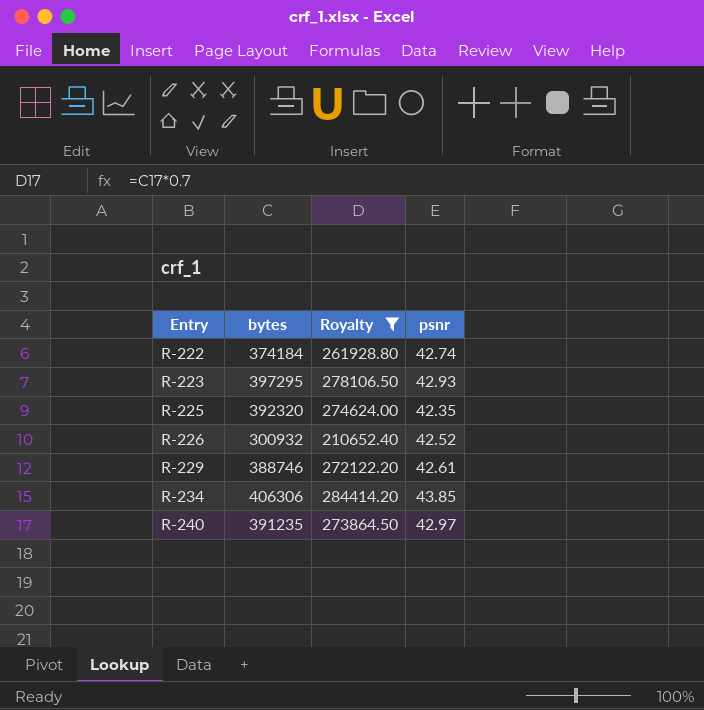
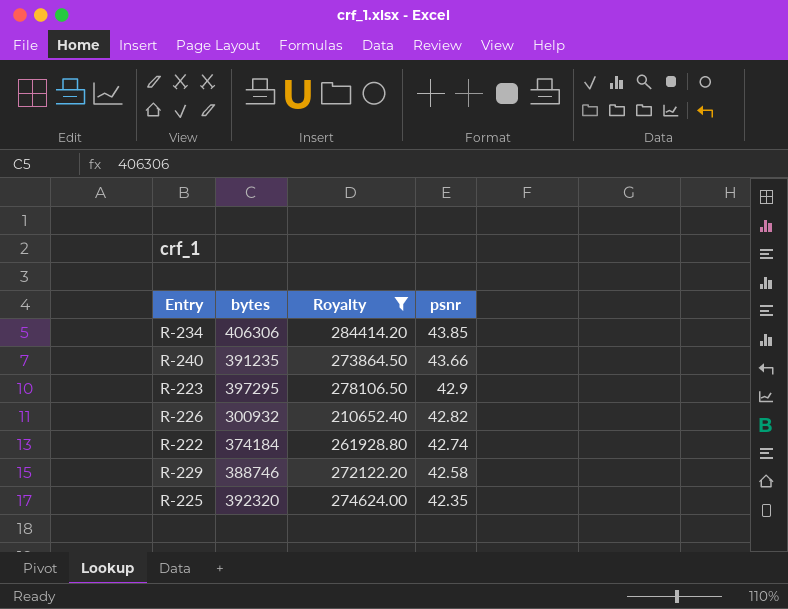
row order: Entry ascending -> psnr descending
R-240 | psnr: 42.97 -> 43.66
R-223 | psnr: 42.93 -> 42.9
R-226 | psnr: 42.52 -> 42.82
R-229 | psnr: 42.61 -> 42.58

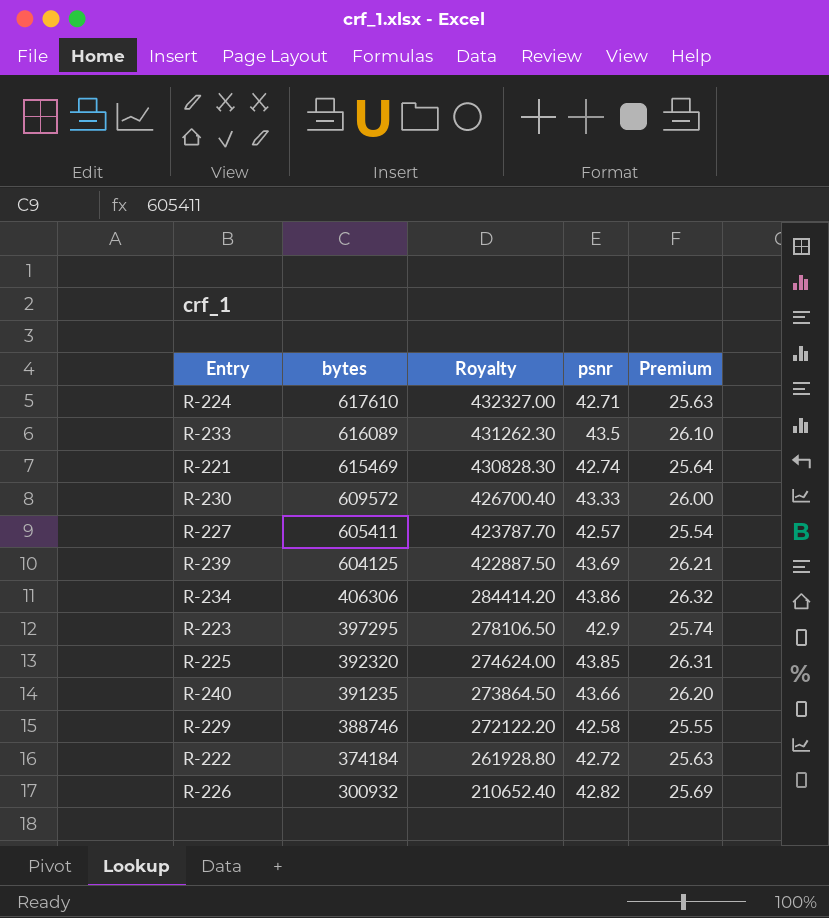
filter: Royalty <= 284414.20 -> none
row order: psnr descending -> bytes descending
column Premium | formula: none -> [psnr] * 0.6
R-234 | psnr: 43.85 -> 43.86
R-225 | psnr: 42.35 -> 43.85
R-222 | psnr: 42.74 -> 42.72

